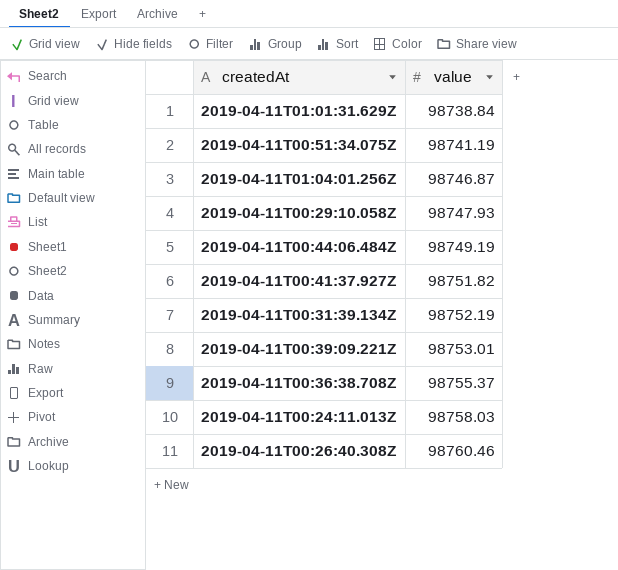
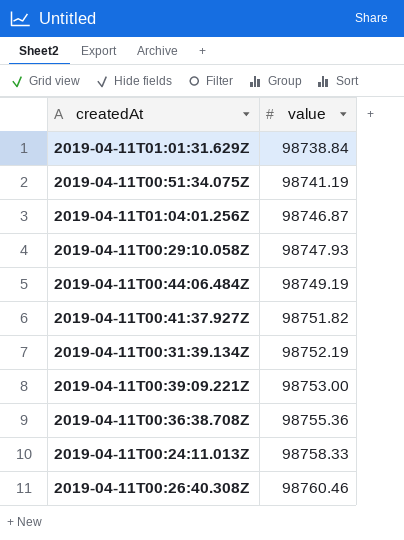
2019-04-11T00:39:09.221Z | value: 98753.01 -> 98753.00
2019-04-11T00:36:38.708Z | value: 98755.37 -> 98755.36
2019-04-11T00:24:11.013Z | value: 98758.03 -> 98758.33

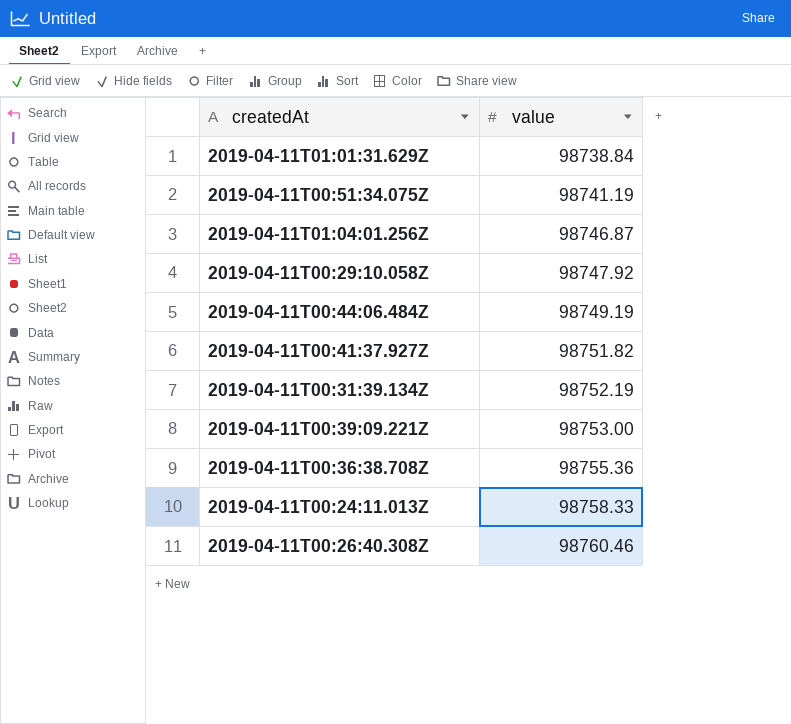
2019-04-11T00:29:10.058Z | value: 98747.93 -> 98747.92

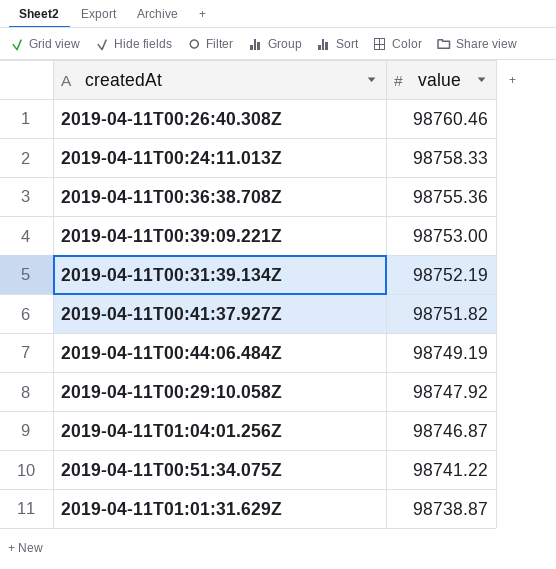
row order: value ascending -> value descending
2019-04-11T00:51:34.075Z | value: 98741.19 -> 98741.22
2019-04-11T01:01:31.629Z | value: 98738.84 -> 98738.87

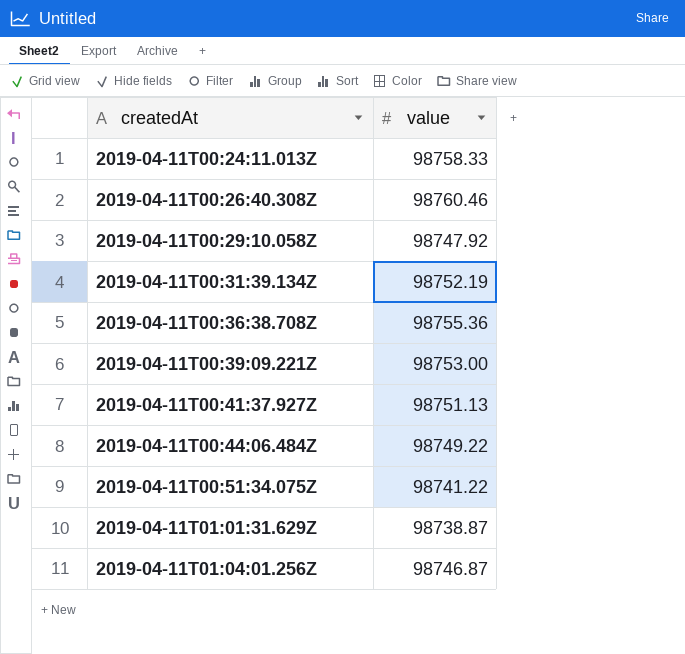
row order: value descending -> createdAt ascending
2019-04-11T00:41:37.927Z | value: 98751.82 -> 98751.13
2019-04-11T00:44:06.484Z | value: 98749.19 -> 98749.22

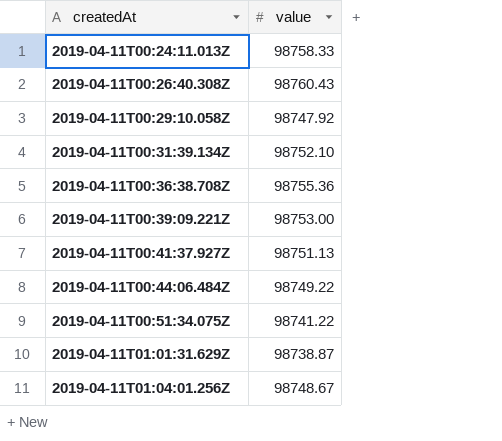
2019-04-11T00:26:40.308Z | value: 98760.46 -> 98760.43
2019-04-11T00:31:39.134Z | value: 98752.19 -> 98752.10
2019-04-11T01:04:01.256Z | value: 98746.87 -> 98748.67

